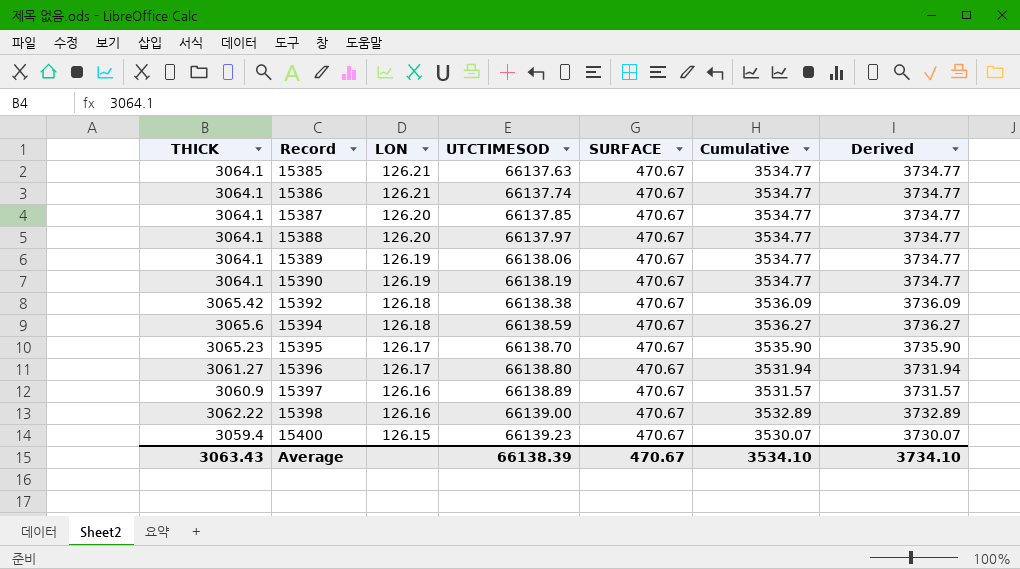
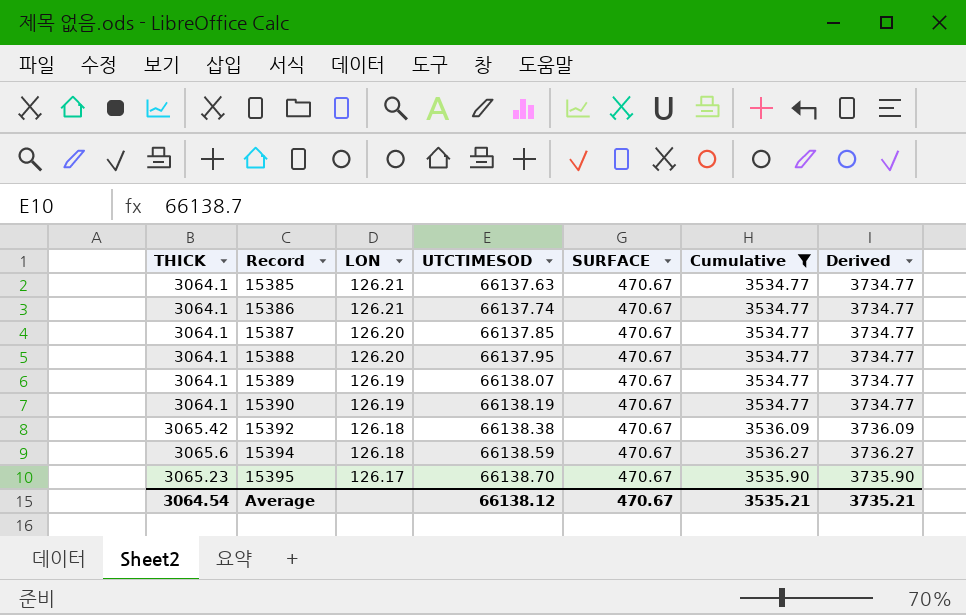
filter: none -> Cumulative >= 3534.77
15388 | UTCTIMESOD: 66137.97 -> 66137.95
15389 | UTCTIMESOD: 66138.06 -> 66138.07
Average | THICK: 3063.43 -> 3064.54
Average | UTCTIMESOD: 66138.39 -> 66138.12
Average | Cumulative: 3534.10 -> 3535.21
Average | Derived: 3734.10 -> 3735.21

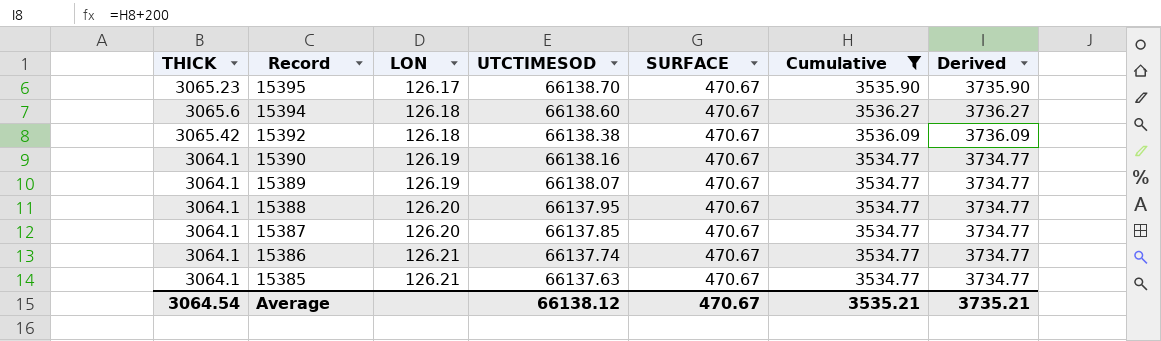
row order: Record ascending -> Record descending
15394 | UTCTIMESOD: 66138.59 -> 66138.60
15390 | UTCTIMESOD: 66138.19 -> 66138.16

